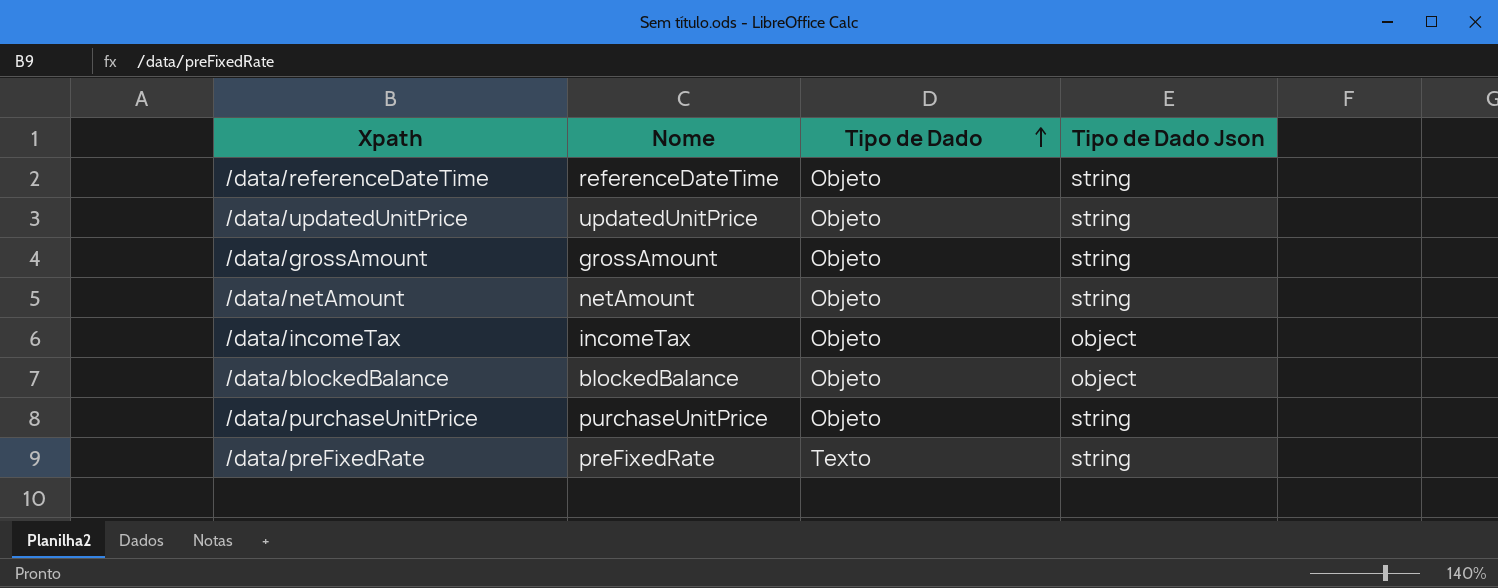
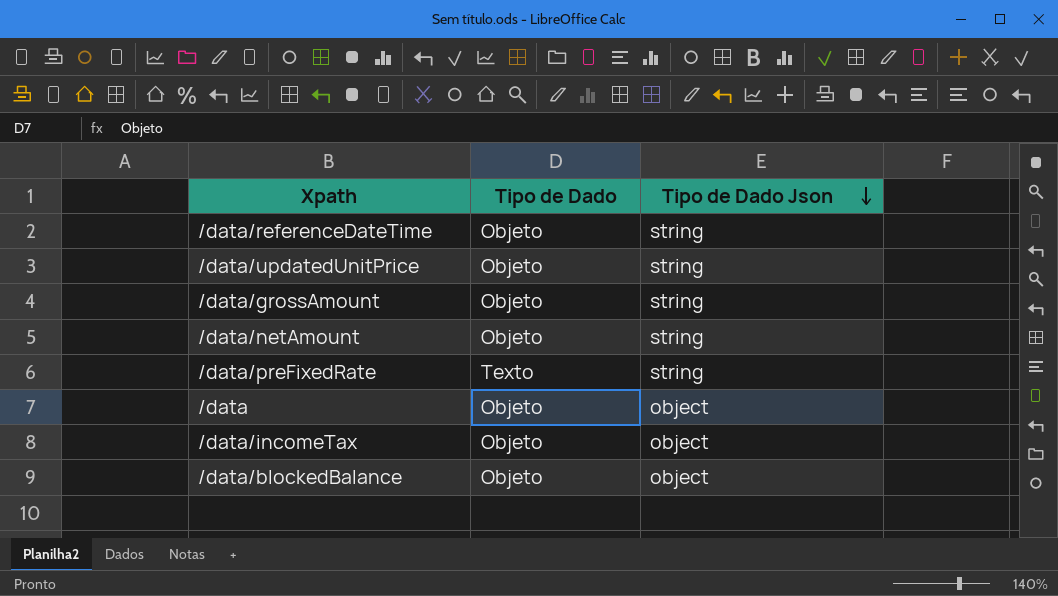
row order: Tipo de Dado ascending -> Tipo de Dado Json descending
column Nome | position: 2 -> none
row /data/purchaseUnitPrice: purchaseUnitPrice | Objeto | string -> none
row /data: none -> Objeto | object

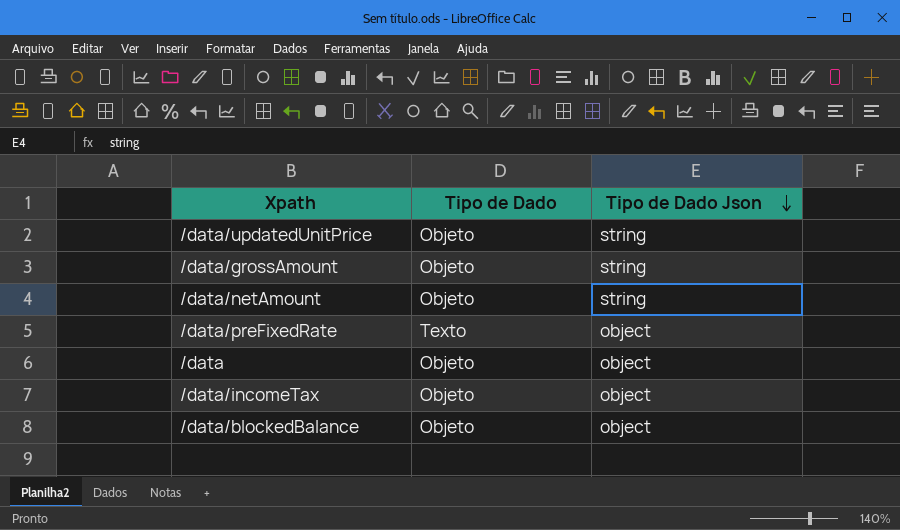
row /data/referenceDateTime: Objeto | string -> none
/data/preFixedRate | Tipo de Dado Json: string -> object

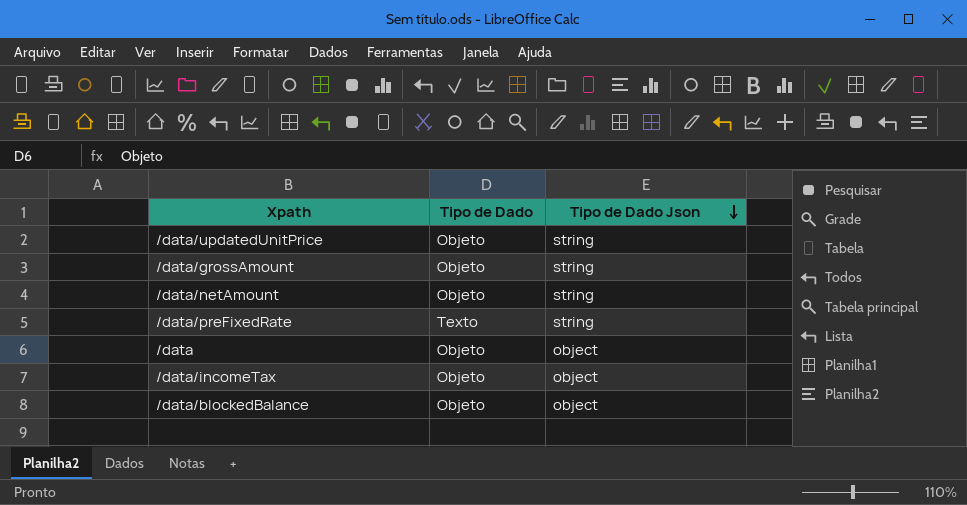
/data/preFixedRate | Tipo de Dado Json: object -> string

